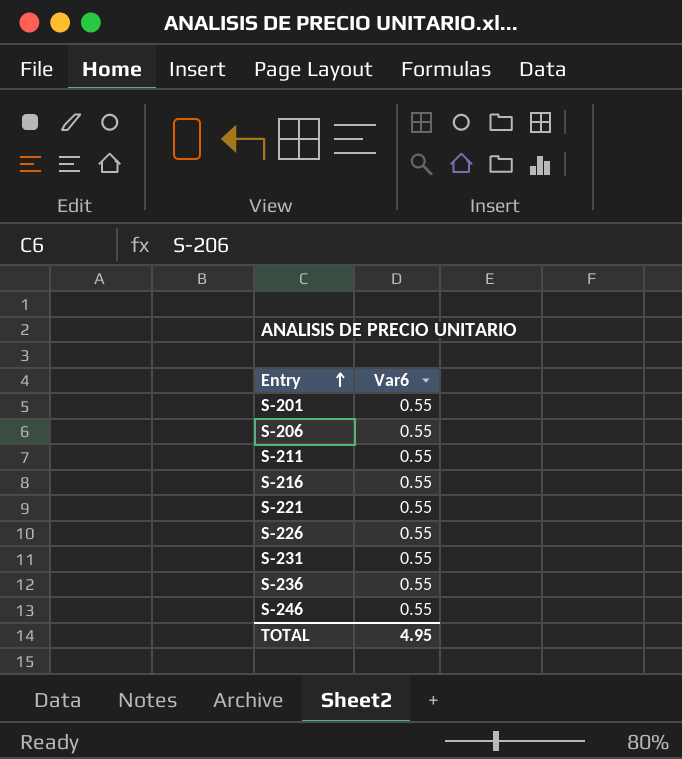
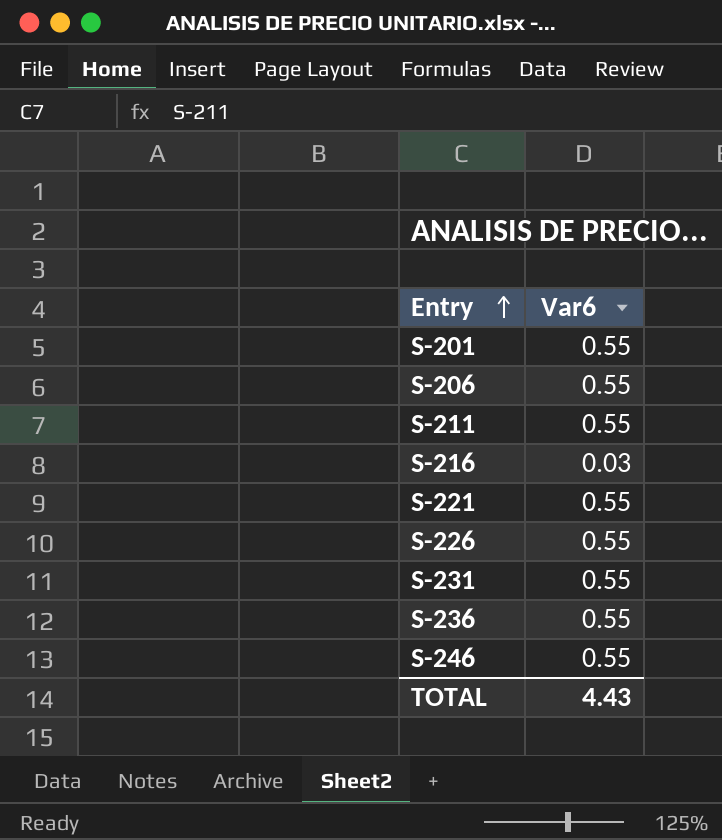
S-216 | Var6: 0.55 -> 0.03
TOTAL | Var6: 4.95 -> 4.43

